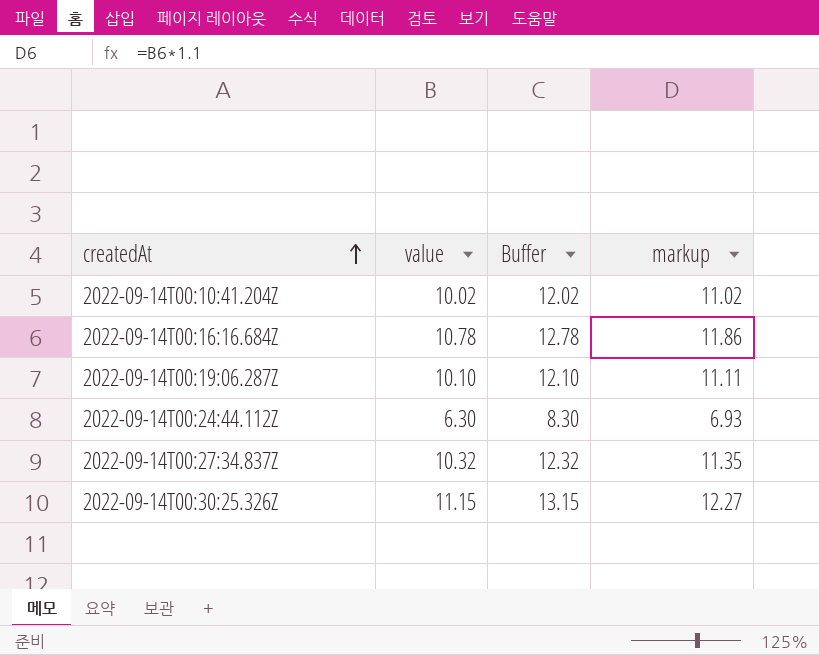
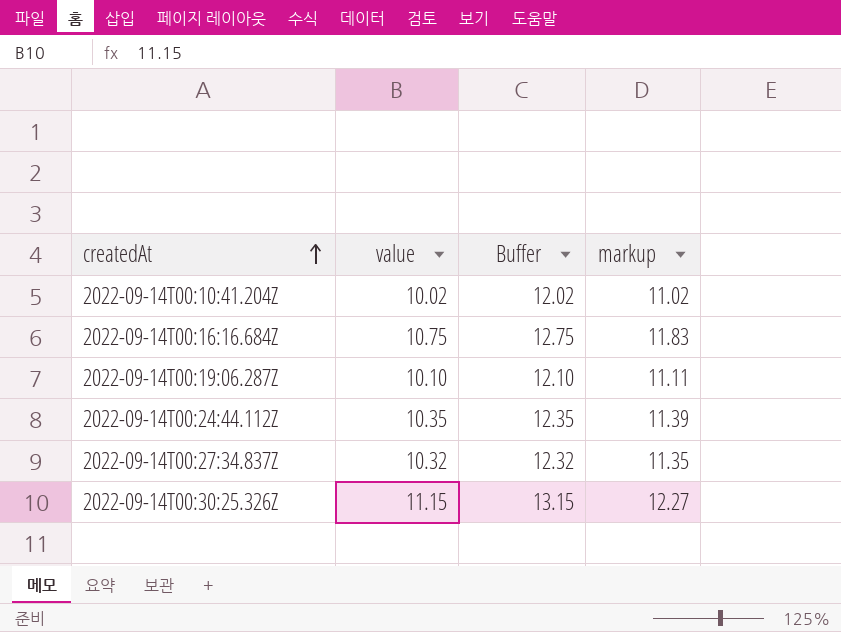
2022-09-14T00:16:16.684Z | value: 10.78 -> 10.75
2022-09-14T00:16:16.684Z | Buffer: 12.78 -> 12.75
2022-09-14T00:16:16.684Z | markup: 11.86 -> 11.83
2022-09-14T00:24:44.112Z | value: 6.30 -> 10.35
2022-09-14T00:24:44.112Z | Buffer: 8.30 -> 12.35
2022-09-14T00:24:44.112Z | markup: 6.93 -> 11.39

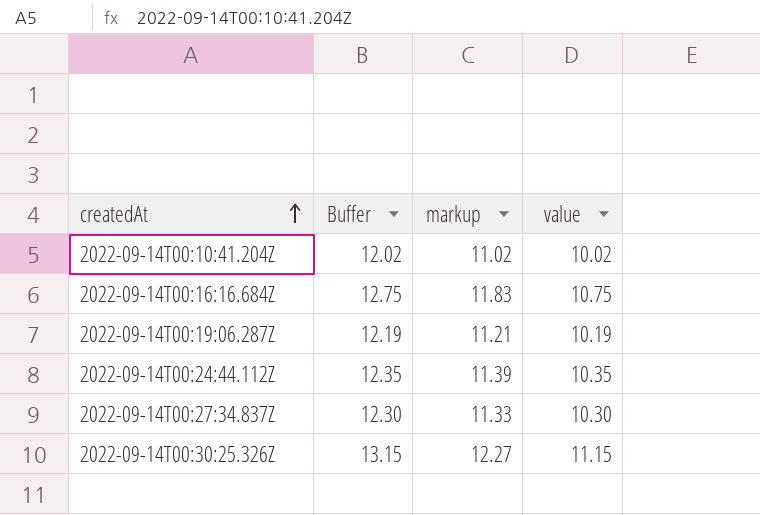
column value | position: 2 -> 4
2022-09-14T00:19:06.287Z | Buffer: 12.10 -> 12.19
2022-09-14T00:19:06.287Z | markup: 11.11 -> 11.21
2022-09-14T00:19:06.287Z | value: 10.10 -> 10.19
2022-09-14T00:27:34.837Z | Buffer: 12.32 -> 12.30
2022-09-14T00:27:34.837Z | markup: 11.35 -> 11.33
2022-09-14T00:27:34.837Z | value: 10.32 -> 10.30

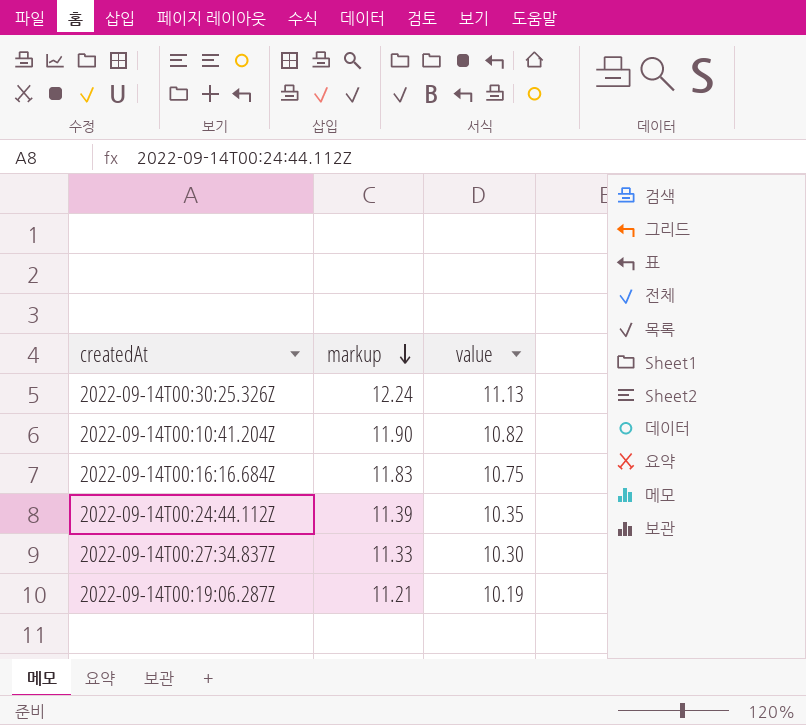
row order: createdAt ascending -> markup descending
column Buffer | formula: [value] + 2 -> none
2022-09-14T00:30:25.326Z | markup: 12.27 -> 12.24
2022-09-14T00:30:25.326Z | value: 11.15 -> 11.13
2022-09-14T00:10:41.204Z | markup: 11.02 -> 11.90
2022-09-14T00:10:41.204Z | value: 10.02 -> 10.82

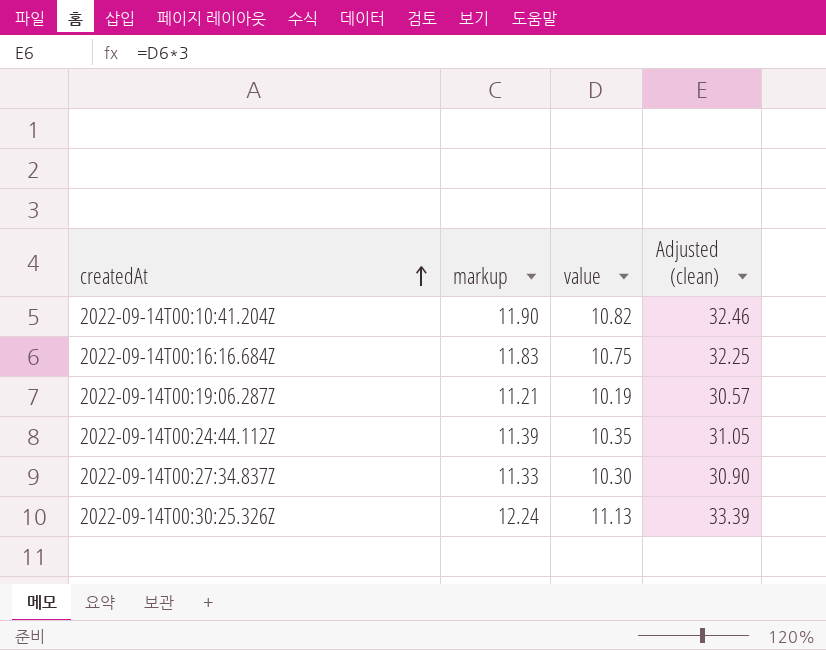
row order: markup descending -> createdAt ascending
column Adjusted (clean) | formula: none -> [value] * 3

